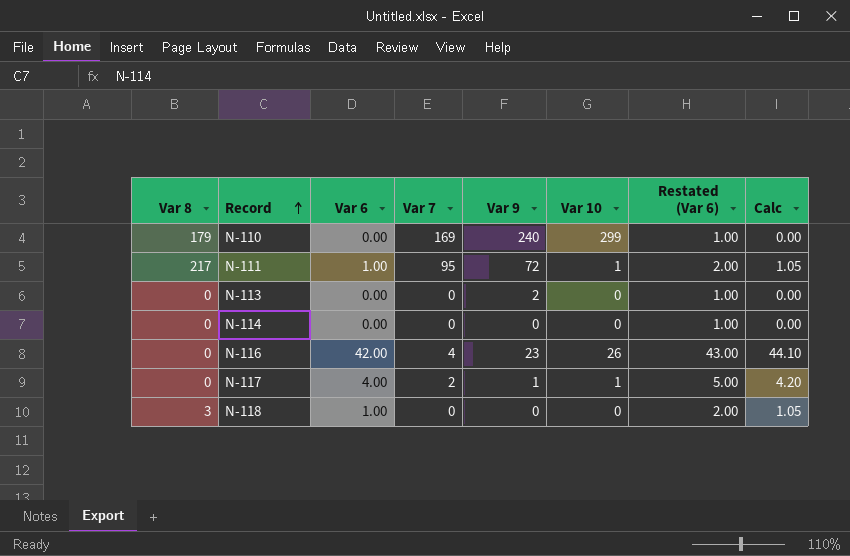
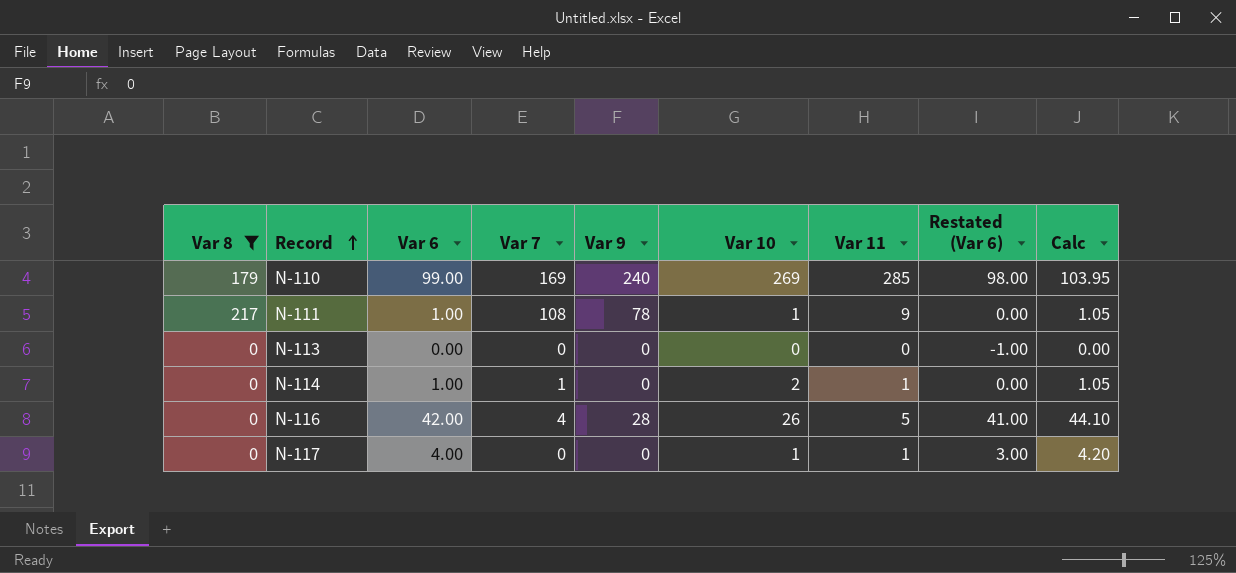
filter: none -> Var 8 != 3
column Var 11 | position: none -> 7
column Restated (Var 6) | formula: [Var 6] + 1 -> [Var 6] - 1
N-110 | Var 6: 0.00 -> 99.00
N-110 | Var 10: 299 -> 269
N-110 | Calc: 0.00 -> 103.95
N-111 | Var 7: 95 -> 108
N-111 | Var 9: 72 -> 78
N-113 | Var 9: 2 -> 0
N-114 | Var 6: 0.00 -> 1.00
N-114 | Var 7: 0 -> 1
N-114 | Var 10: 0 -> 2
N-114 | Calc: 0.00 -> 1.05
N-116 | Var 9: 23 -> 28
N-117 | Var 7: 2 -> 0
N-117 | Var 9: 1 -> 0

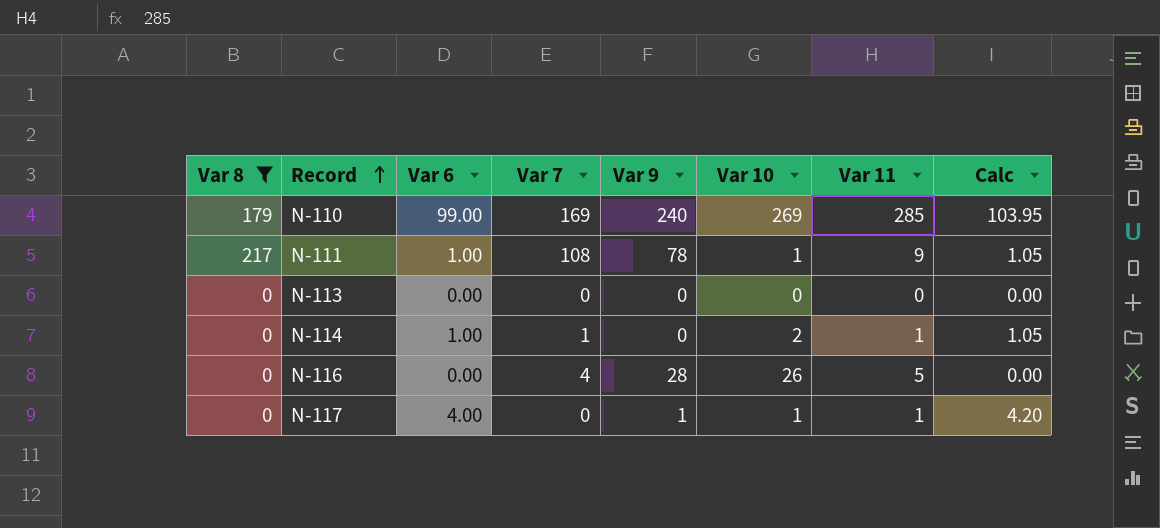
column Restated (Var 6) | formula: [Var 6] - 1 -> none
N-116 | Var 6: 42.00 -> 0.00
N-116 | Calc: 44.10 -> 0.00
N-117 | Var 9: 0 -> 1

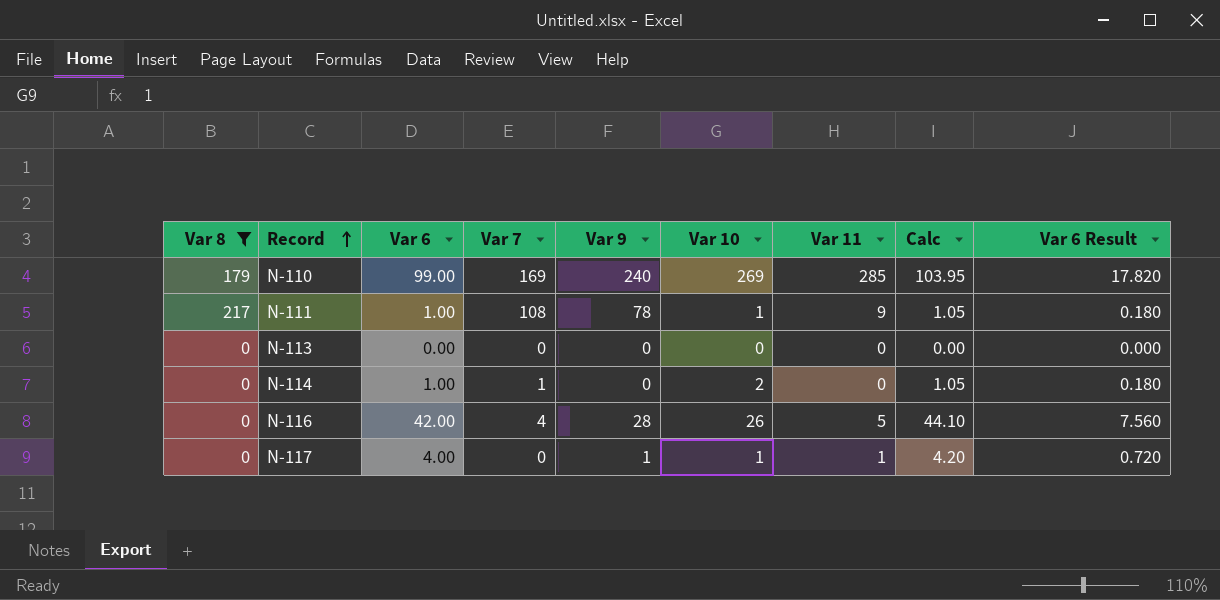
column Var 6 Result | formula: none -> [Var 6] * 0.18
N-114 | Var 11: 1 -> 0
N-116 | Var 6: 0.00 -> 42.00
N-116 | Calc: 0.00 -> 44.10

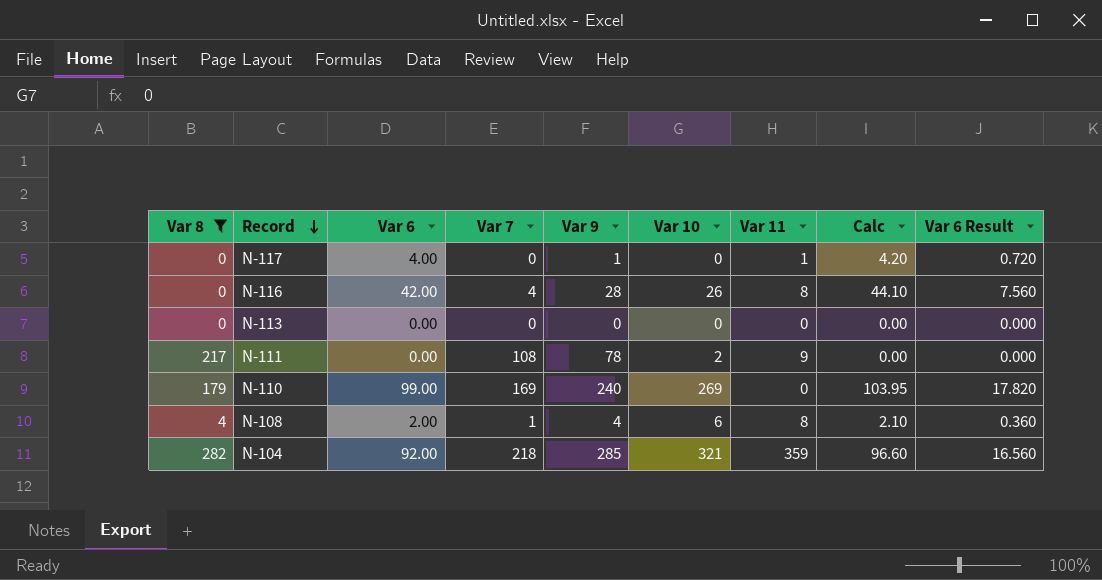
row order: Record ascending -> Record descending
row N-114: 0 | 1.00 | 1 | 0 | 2 | 0 | 1.05 | 0.180 -> none
N-117 | Var 10: 1 -> 0
N-116 | Var 11: 5 -> 8
N-111 | Var 6: 1.00 -> 0.00
N-111 | Var 10: 1 -> 2
N-111 | Calc: 1.05 -> 0.00
N-111 | Var 6 Result: 0.180 -> 0.000
N-110 | Var 11: 285 -> 0
row N-108: none -> 4 | 2.00 | 1 | 4 | 6 | 8 | 2.10 | 0.360
row N-104: none -> 282 | 92.00 | 218 | 285 | 321 | 359 | 96.60 | 16.560

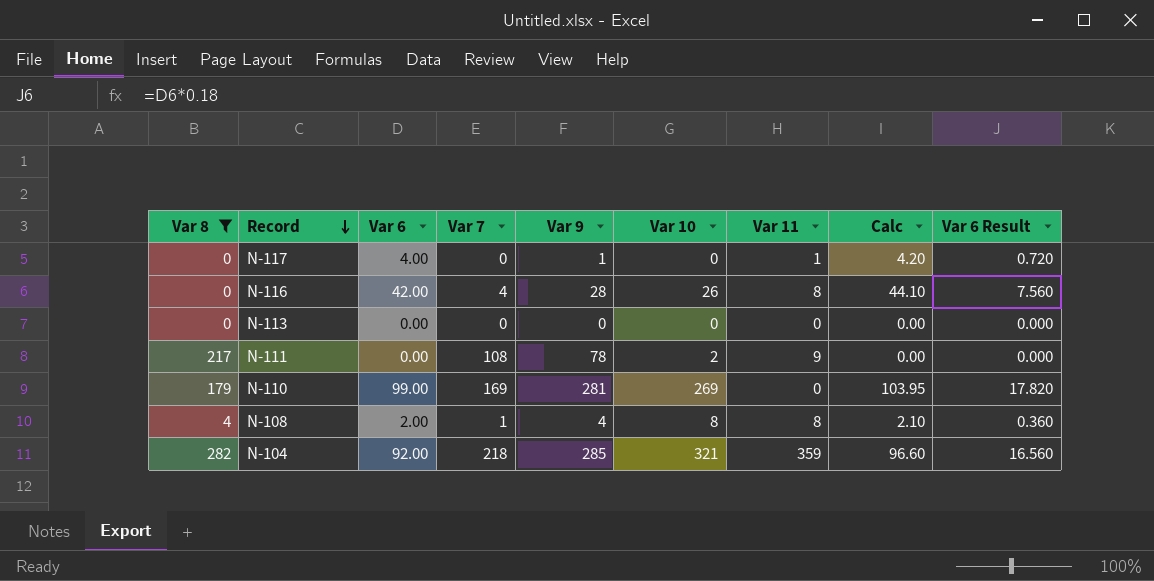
N-110 | Var 9: 240 -> 281
N-108 | Var 10: 6 -> 8

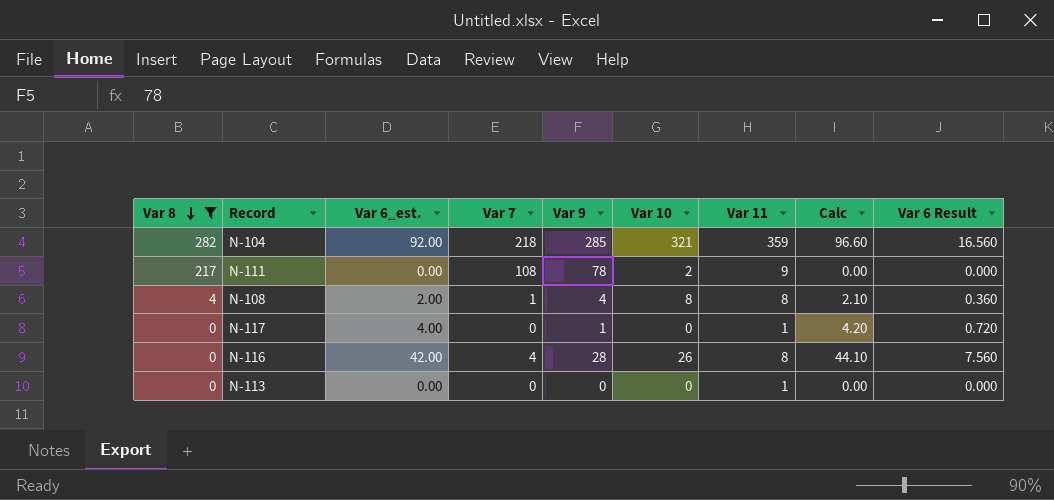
row order: Record descending -> Var 8 descending
column name: Var 6 -> Var 6_est.
row N-110: 179 | 99.00 | 169 | 281 | 269 | 0 | 103.95 | 17.820 -> none
N-113 | Var 11: 0 -> 1

